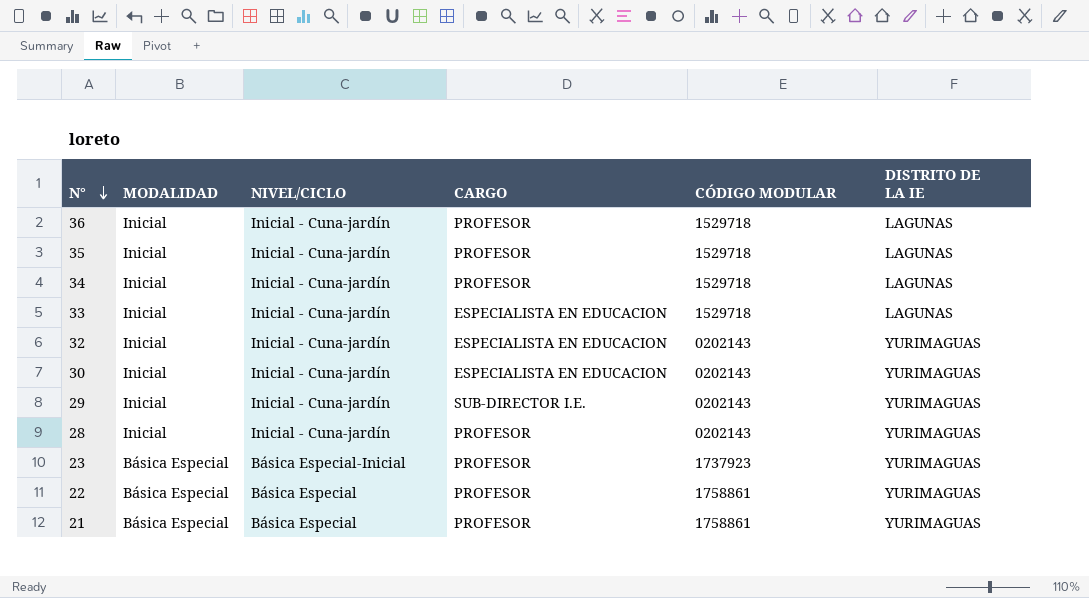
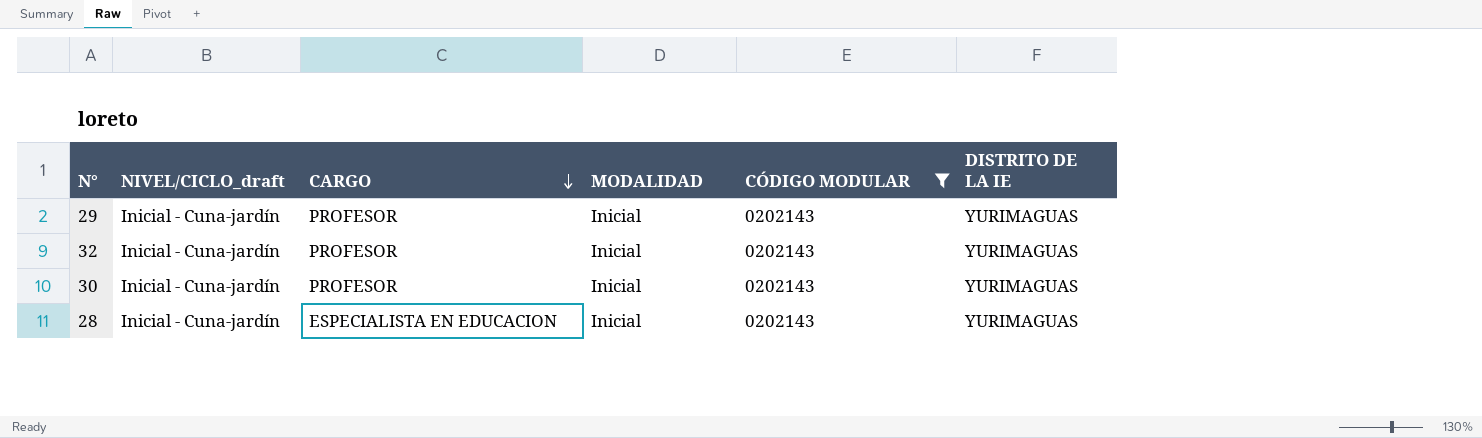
filter: none -> CÓDIGO MODULAR = 0202143
row order: N° descending -> CARGO descending
column name: NIVEL/CICLO -> NIVEL/CICLO_draft
column MODALIDAD | position: 2 -> 4
29 | CARGO: SUB-DIRECTOR I.E. -> PROFESOR
32 | CARGO: ESPECIALISTA EN EDUCACION -> PROFESOR
30 | CARGO: ESPECIALISTA EN EDUCACION -> PROFESOR
28 | CARGO: PROFESOR -> ESPECIALISTA EN EDUCACION

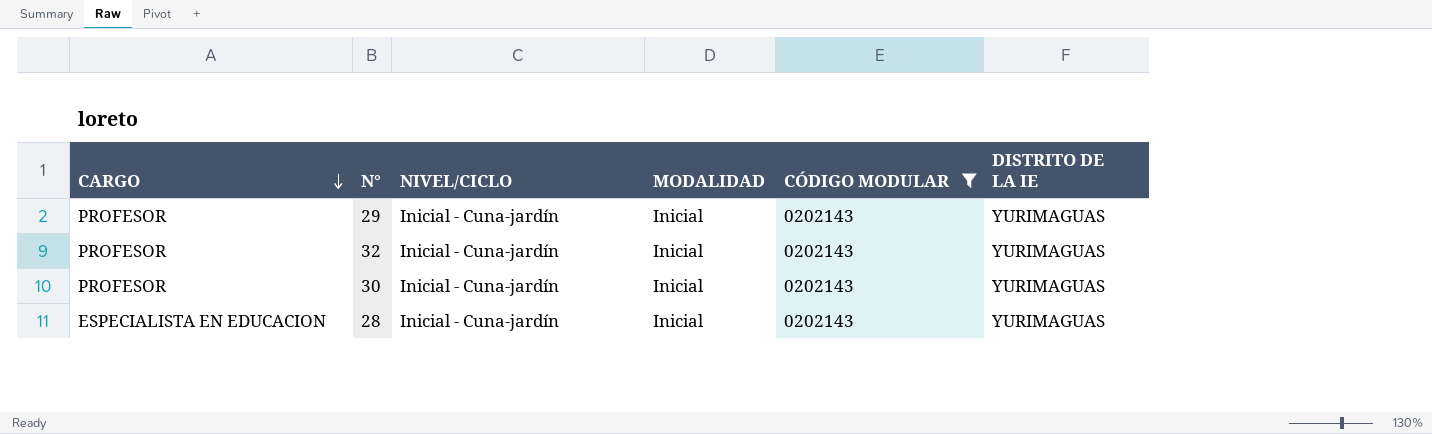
column CARGO | position: 3 -> 1
column name: NIVEL/CICLO_draft -> NIVEL/CICLO

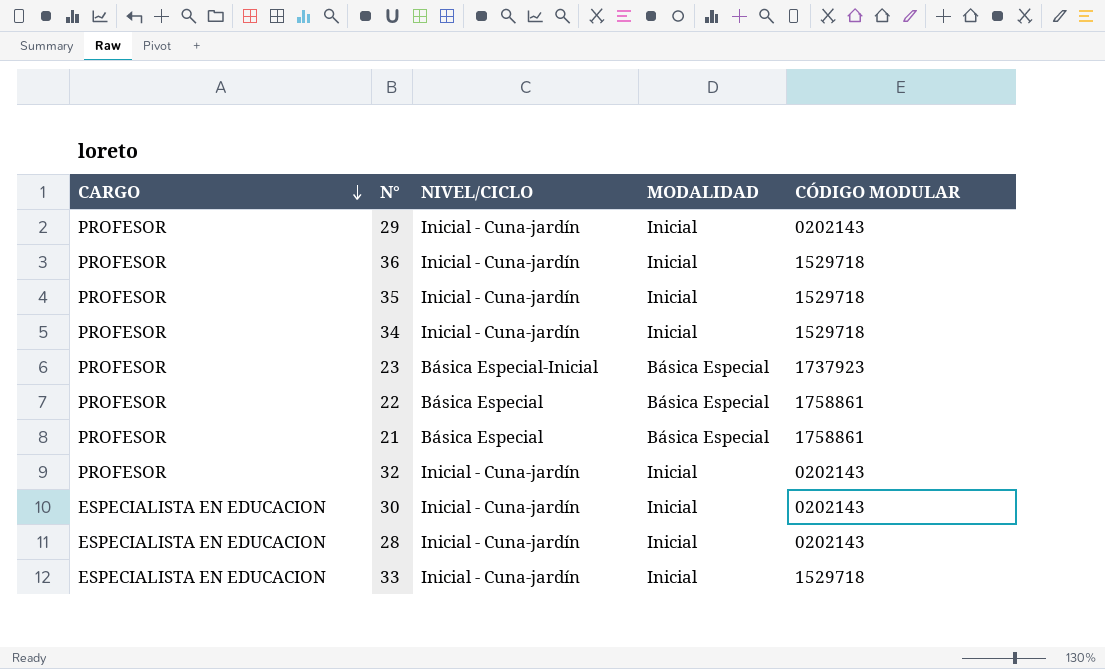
filter: CÓDIGO MODULAR = 0202143 -> none
column DISTRITO DE LA IE | position: 6 -> none
30 | CARGO: PROFESOR -> ESPECIALISTA EN EDUCACION

